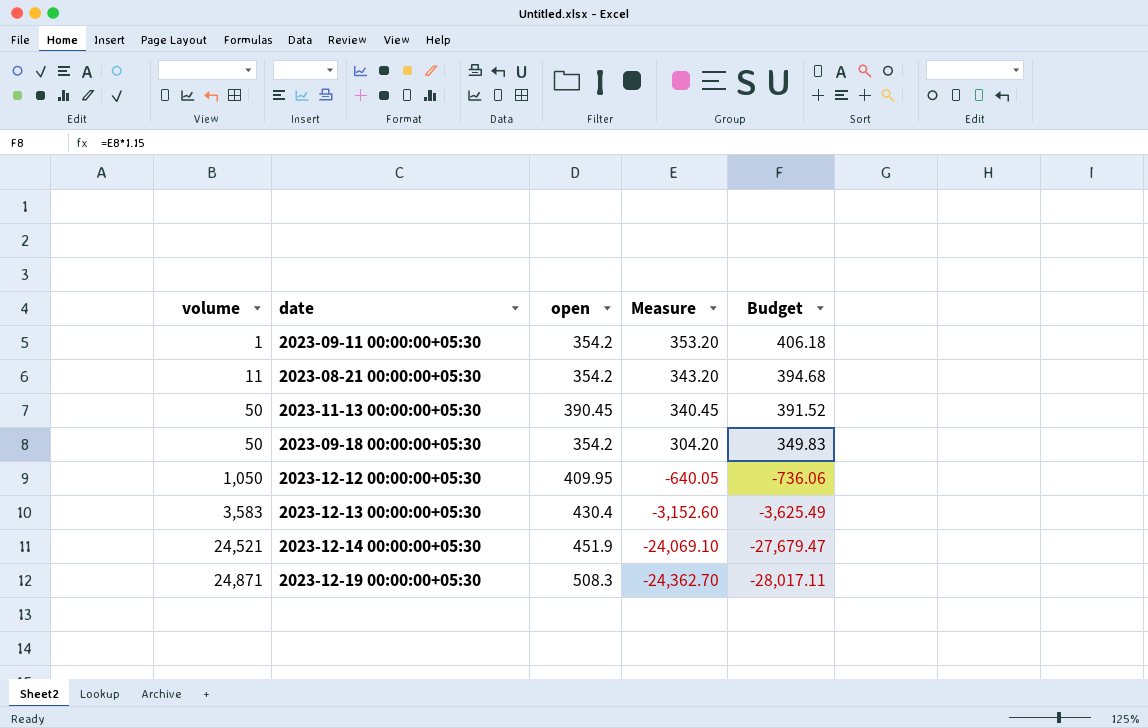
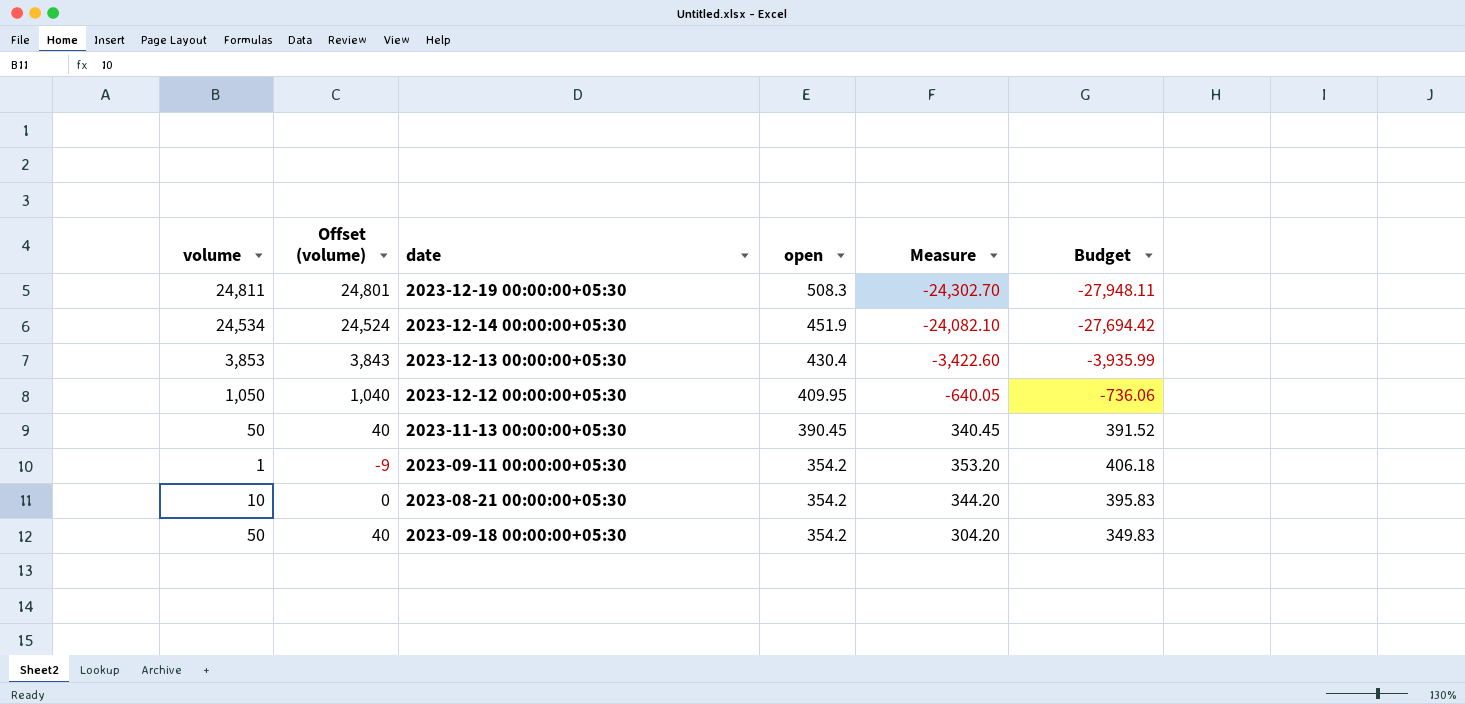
row order: volume ascending -> open descending
column Offset (volume) | formula: none -> [volume] - 10
2023-12-19 00:00:00+05:30 | volume: 24,871 -> 24,811
2023-12-19 00:00:00+05:30 | Measure: -24,362.70 -> -24,302.70
2023-12-19 00:00:00+05:30 | Budget: -28,017.11 -> -27,948.11
2023-12-14 00:00:00+05:30 | volume: 24,521 -> 24,534
2023-12-14 00:00:00+05:30 | Measure: -24,069.10 -> -24,082.10
2023-12-14 00:00:00+05:30 | Budget: -27,679.47 -> -27,694.42
2023-12-13 00:00:00+05:30 | volume: 3,583 -> 3,853
2023-12-13 00:00:00+05:30 | Measure: -3,152.60 -> -3,422.60
2023-12-13 00:00:00+05:30 | Budget: -3,625.49 -> -3,935.99
2023-08-21 00:00:00+05:30 | volume: 11 -> 10
2023-08-21 00:00:00+05:30 | Measure: 343.20 -> 344.20
2023-08-21 00:00:00+05:30 | Budget: 394.68 -> 395.83

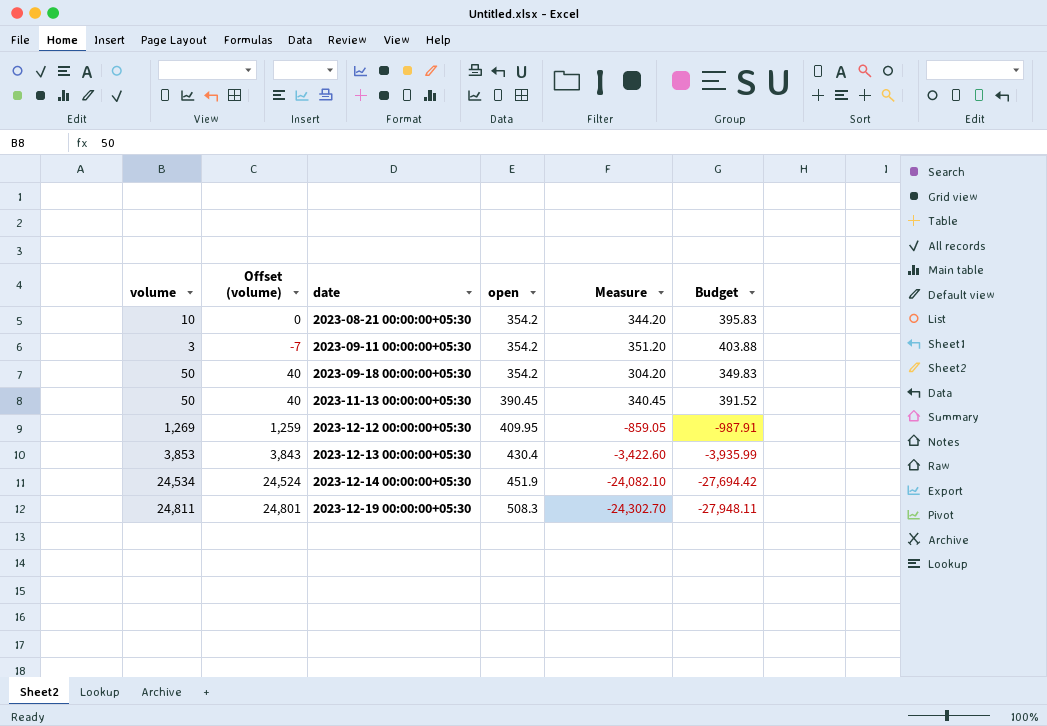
row order: open descending -> date ascending
2023-09-11 00:00:00+05:30 | volume: 1 -> 3
2023-09-11 00:00:00+05:30 | Offset (volume): -9 -> -7
2023-09-11 00:00:00+05:30 | Measure: 353.20 -> 351.20
2023-09-11 00:00:00+05:30 | Budget: 406.18 -> 403.88
2023-12-12 00:00:00+05:30 | volume: 1,050 -> 1,269
2023-12-12 00:00:00+05:30 | Offset (volume): 1,040 -> 1,259
2023-12-12 00:00:00+05:30 | Measure: -640.05 -> -859.05
2023-12-12 00:00:00+05:30 | Budget: -736.06 -> -987.91

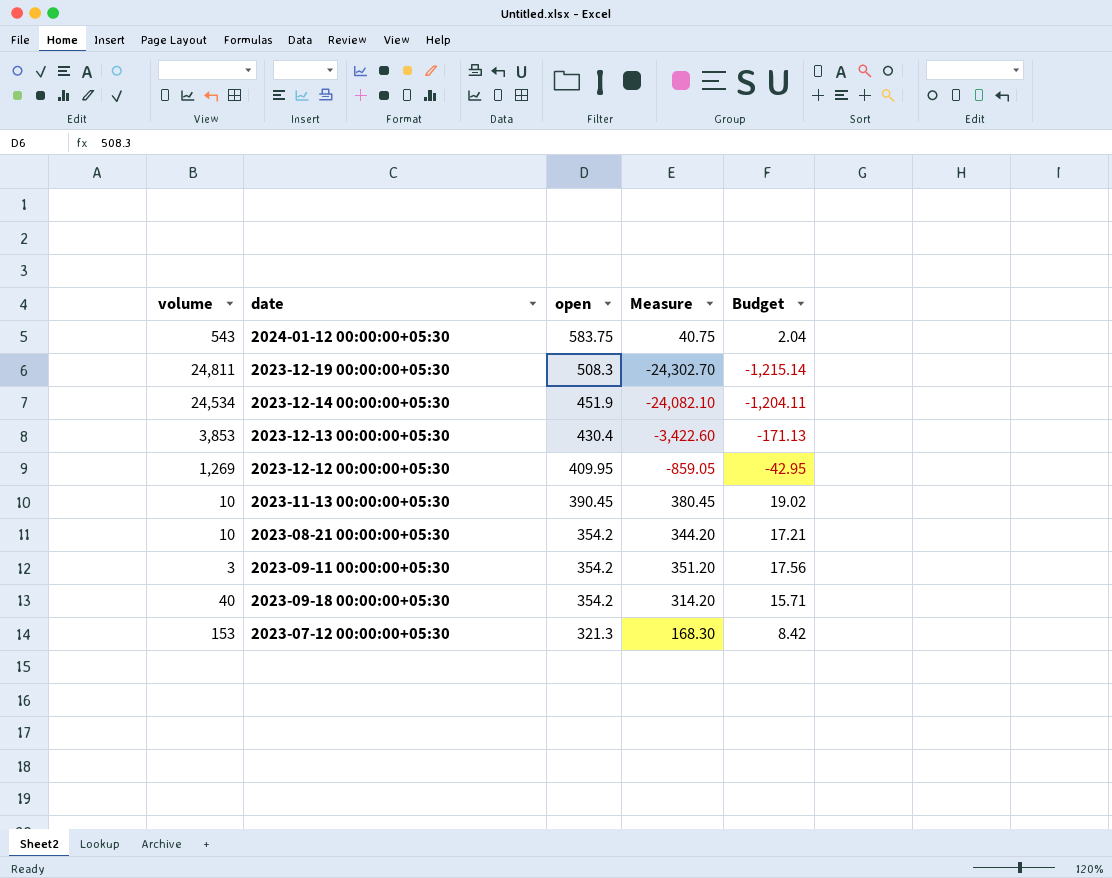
row order: date ascending -> open descending
column Offset (volume) | formula: [volume] - 10 -> none
column Budget | formula: [Measure] * 1.15 -> [Measure] * 0.05
row 2024-01-12 00:00:00+05:30: none -> 543 | 583.75 | 40.75 | 2.04
2023-11-13 00:00:00+05:30 | volume: 50 -> 10
2023-11-13 00:00:00+05:30 | Measure: 340.45 -> 380.45
2023-09-18 00:00:00+05:30 | volume: 50 -> 40
2023-09-18 00:00:00+05:30 | Measure: 304.20 -> 314.20
row 2023-07-12 00:00:00+05:30: none -> 153 | 321.3 | 168.30 | 8.42

